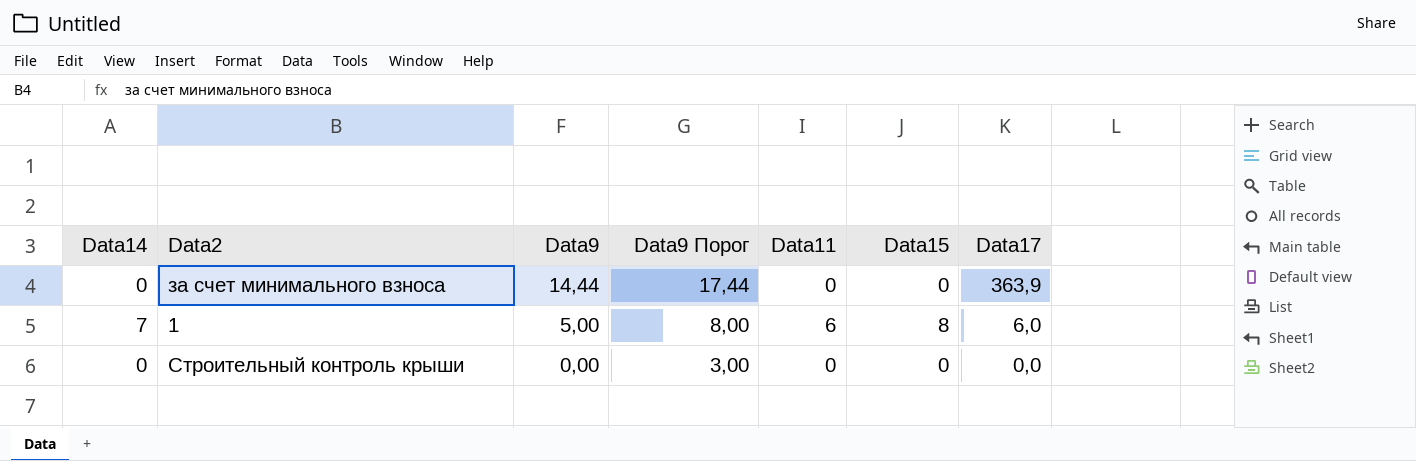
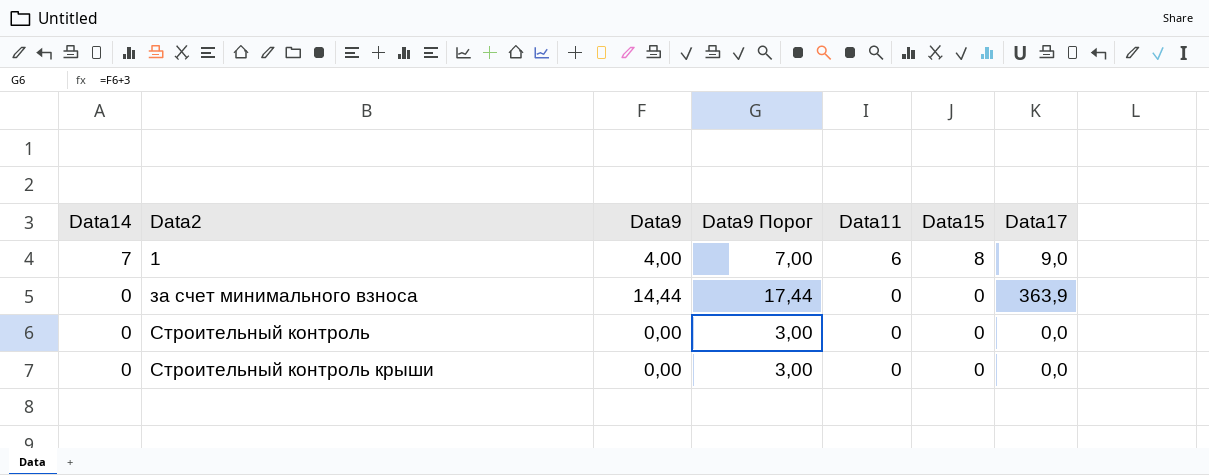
row order: Data9 descending -> Data14 descending
1 | Data9: 5,00 -> 4,00
1 | Data9 Порог: 8,00 -> 7,00
1 | Data17: 6,0 -> 9,0
row Строительный контроль: none -> 0 | 0,00 | 3,00 | 0 | 0 | 0,0

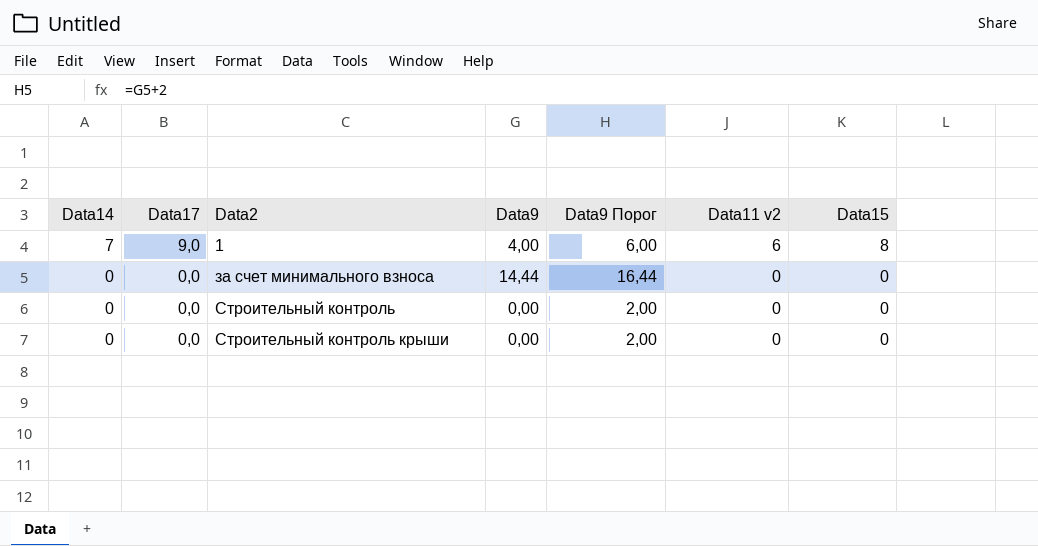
column Data17 | position: 7 -> 2
column Data9 Порог | formula: [Data9] + 3 -> [Data9] + 2
column name: Data11 -> Data11 v2
за счет минимального взноса | Data17: 363,9 -> 0,0

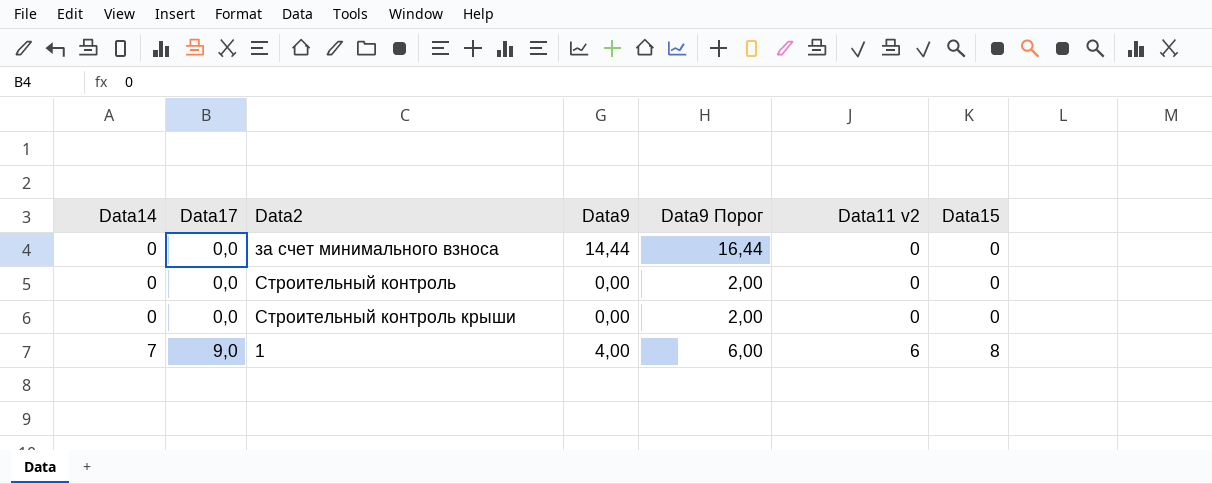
row order: Data14 descending -> Data14 ascending

